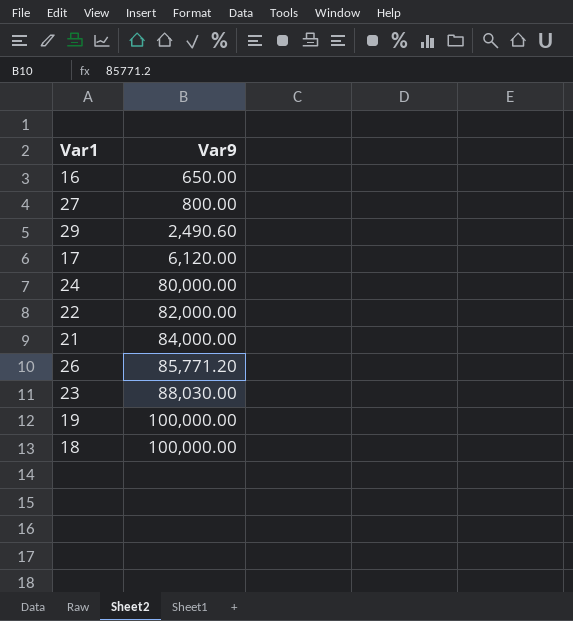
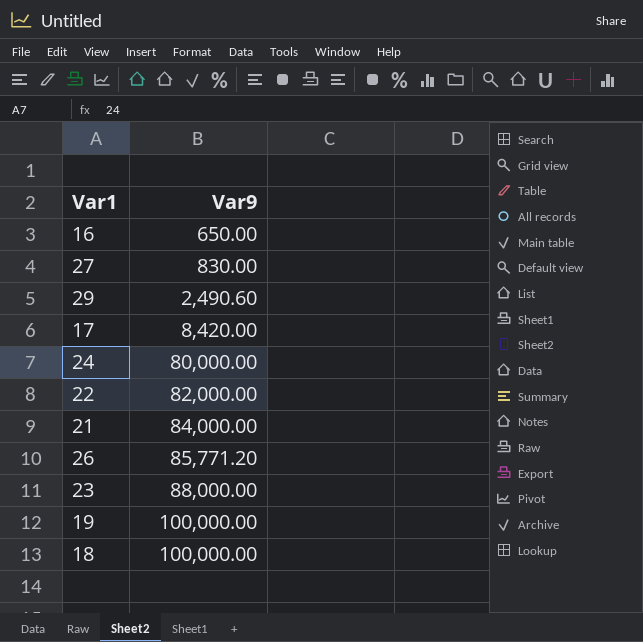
27 | Var9: 800.00 -> 830.00
17 | Var9: 6,120.00 -> 8,420.00
23 | Var9: 88,030.00 -> 88,000.00

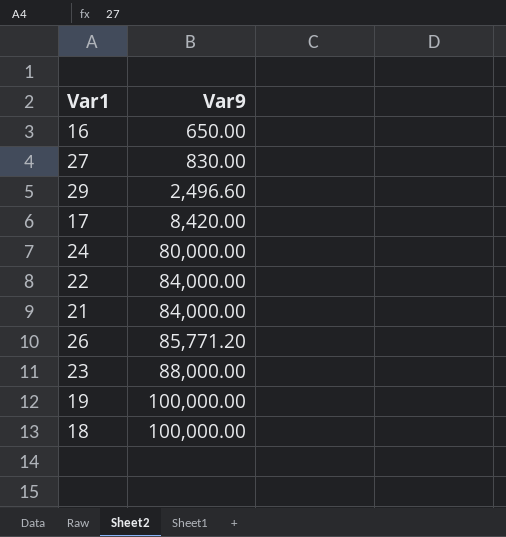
29 | Var9: 2,490.60 -> 2,496.60
22 | Var9: 82,000.00 -> 84,000.00

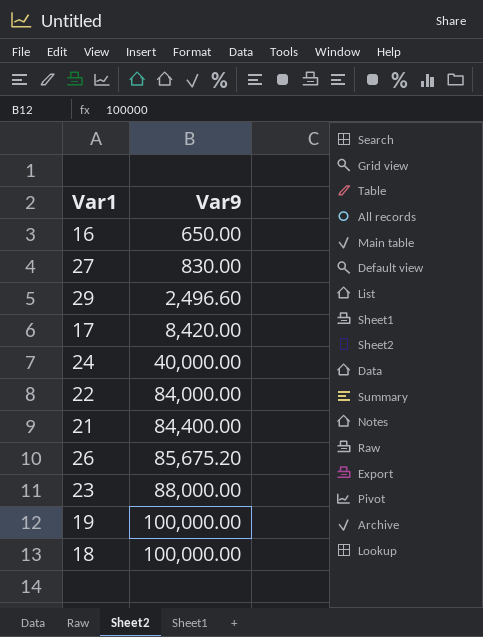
24 | Var9: 80,000.00 -> 40,000.00
21 | Var9: 84,000.00 -> 84,400.00
26 | Var9: 85,771.20 -> 85,675.20

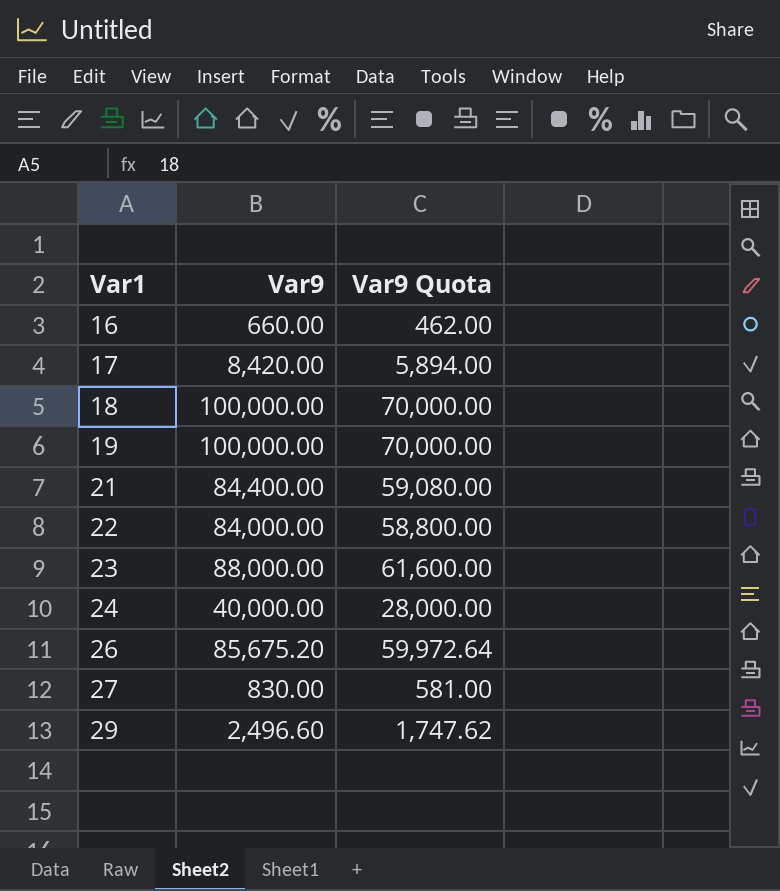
row order: Var9 ascending -> Var1 ascending
column Var9 Quota | formula: none -> [Var9] * 0.7
16 | Var9: 650.00 -> 660.00

